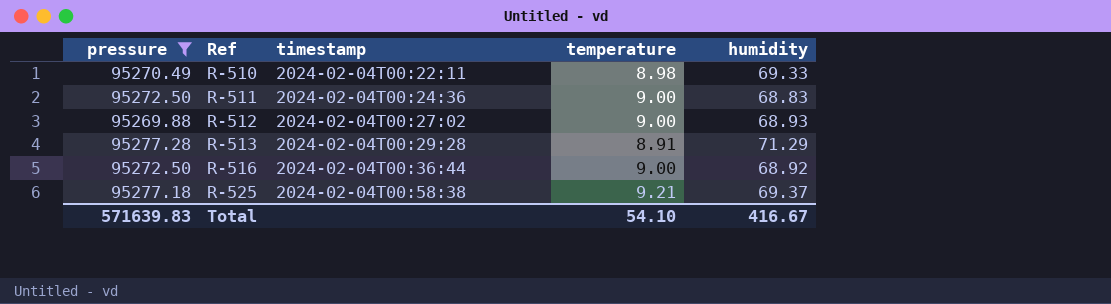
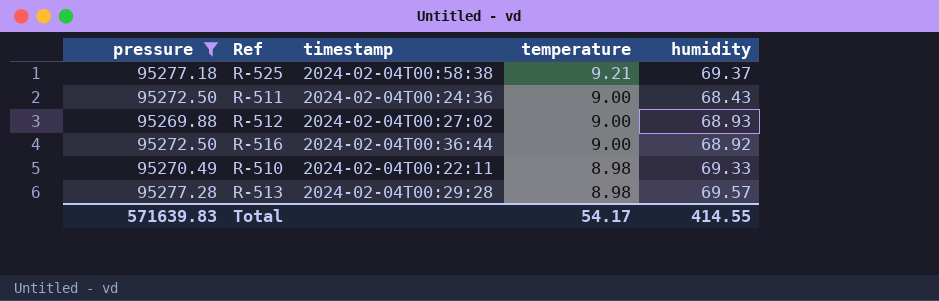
row order: Ref ascending -> temperature descending
R-511 | humidity: 68.83 -> 68.43
R-513 | temperature: 8.91 -> 8.98
R-513 | humidity: 71.29 -> 69.57
Total | temperature: 54.10 -> 54.17
Total | humidity: 416.67 -> 414.55

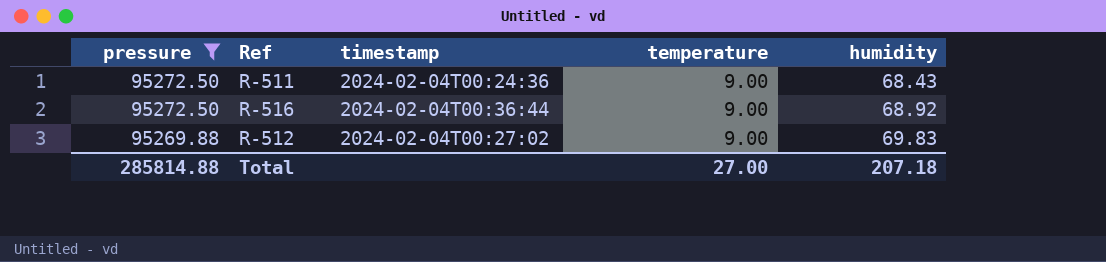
row order: temperature descending -> pressure descending
row R-525: 95277.18 | 2024-02-04T00:58:38 | 9.21 | 69.37 -> none
row R-510: 95270.49 | 2024-02-04T00:22:11 | 8.98 | 69.33 -> none
row R-513: 95277.28 | 2024-02-04T00:29:28 | 8.98 | 69.57 -> none
R-512 | humidity: 68.93 -> 69.83
Total | pressure: 571639.83 -> 285814.88
Total | temperature: 54.17 -> 27.00
Total | humidity: 414.55 -> 207.18

